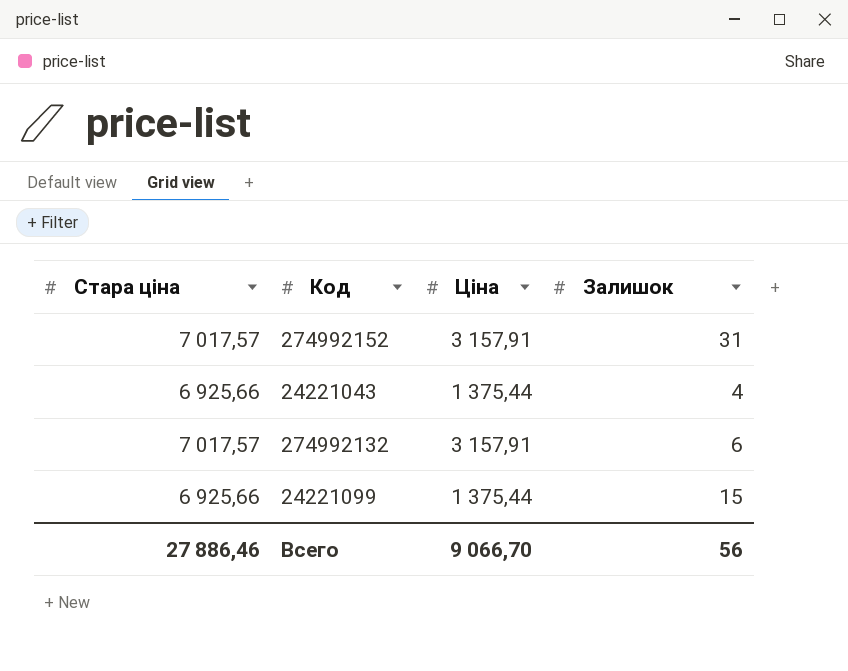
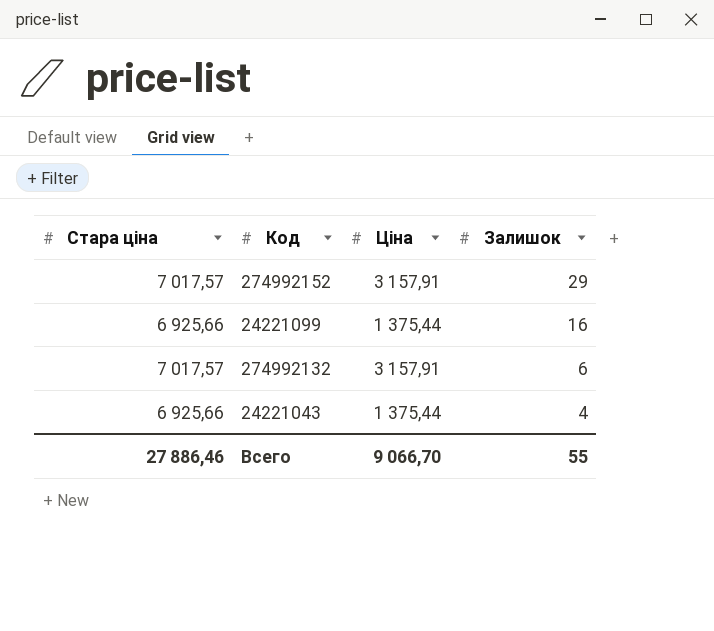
row order: none -> Залишок descending
274992152 | Залишок: 31 -> 29
24221099 | Залишок: 15 -> 16
Всего | Залишок: 56 -> 55

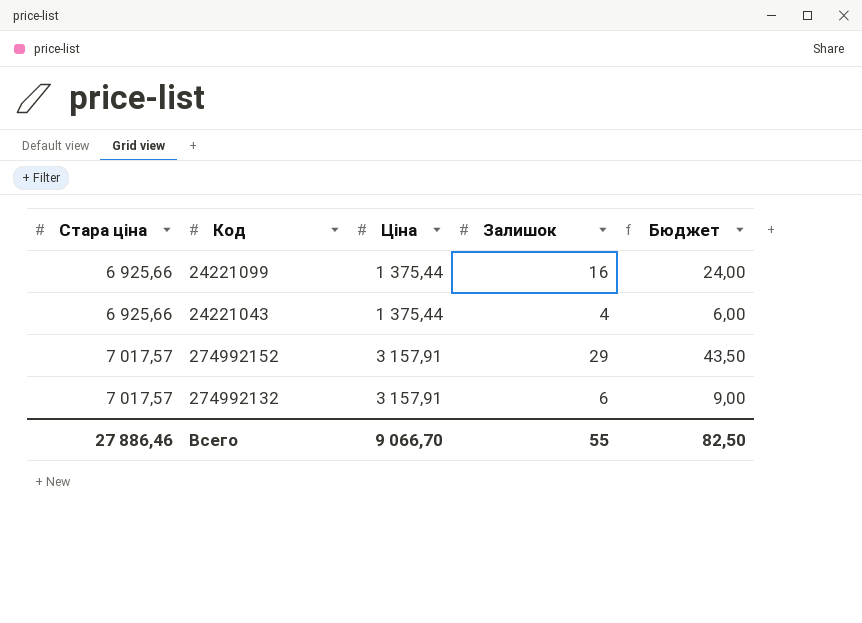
row order: Залишок descending -> Стара ціна ascending
column Бюджет | formula: none -> [Залишок] * 1,5

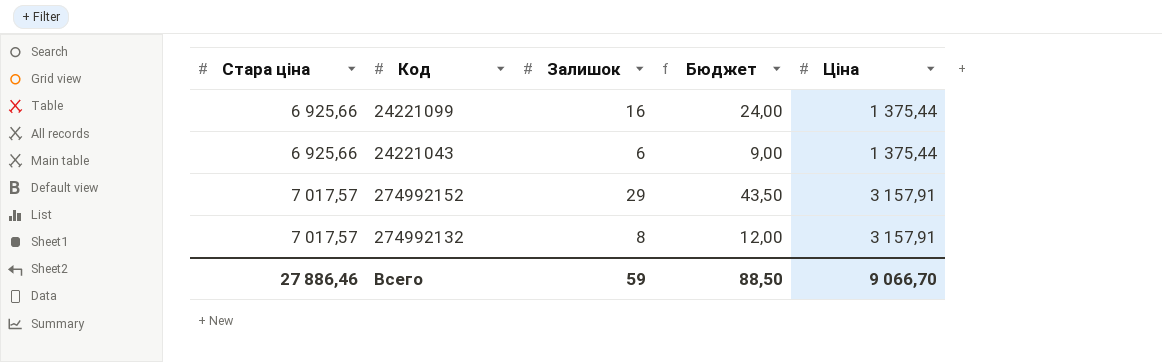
column Ціна | position: 3 -> 5
24221043 | Залишок: 4 -> 6
24221043 | Бюджет: 6,00 -> 9,00
274992132 | Залишок: 6 -> 8
274992132 | Бюджет: 9,00 -> 12,00
Всего | Залишок: 55 -> 59
Всего | Бюджет: 82,50 -> 88,50

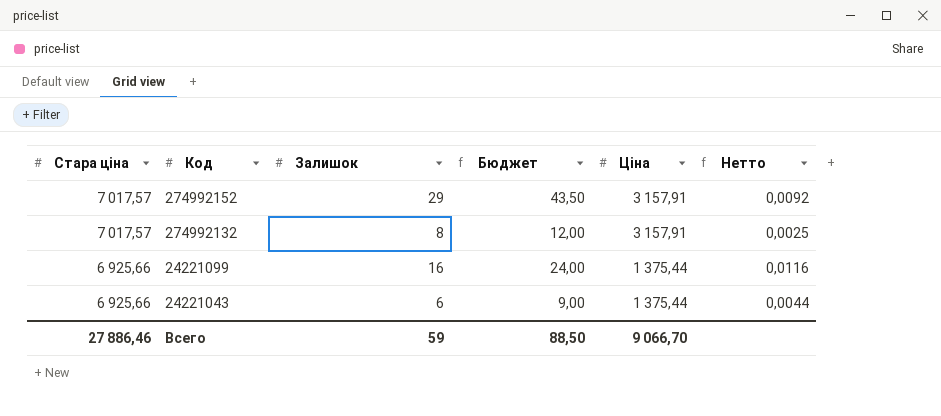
row order: Стара ціна ascending -> Стара ціна descending
column Нетто | formula: none -> [Залишок] / [Ціна]

